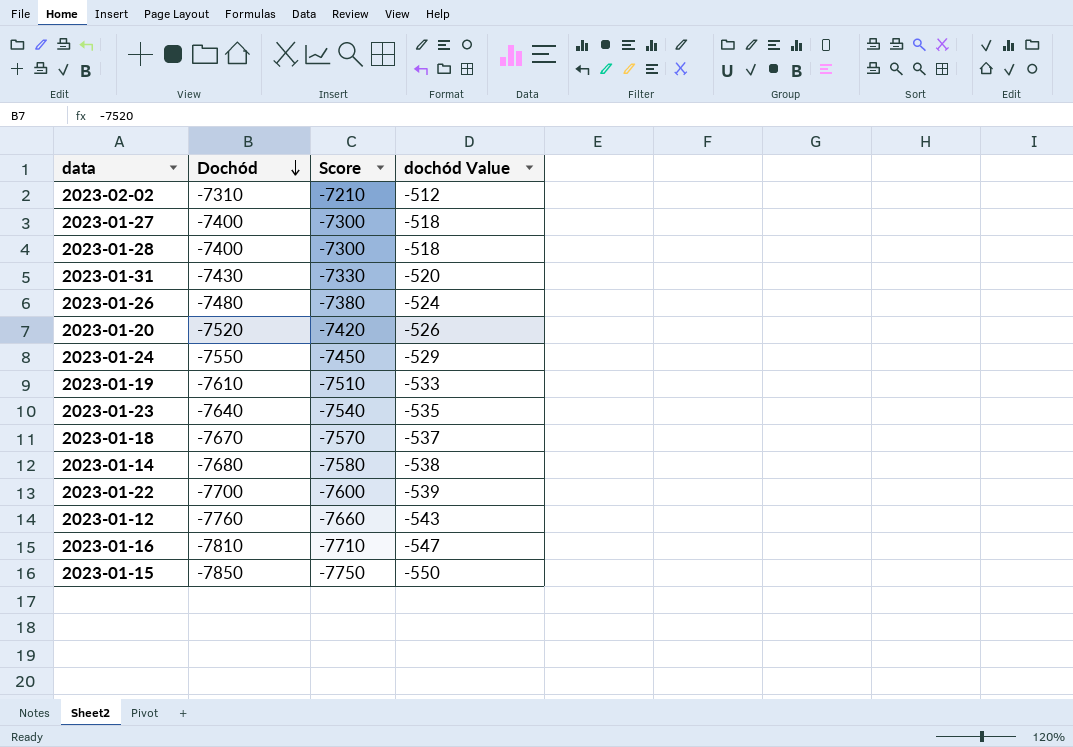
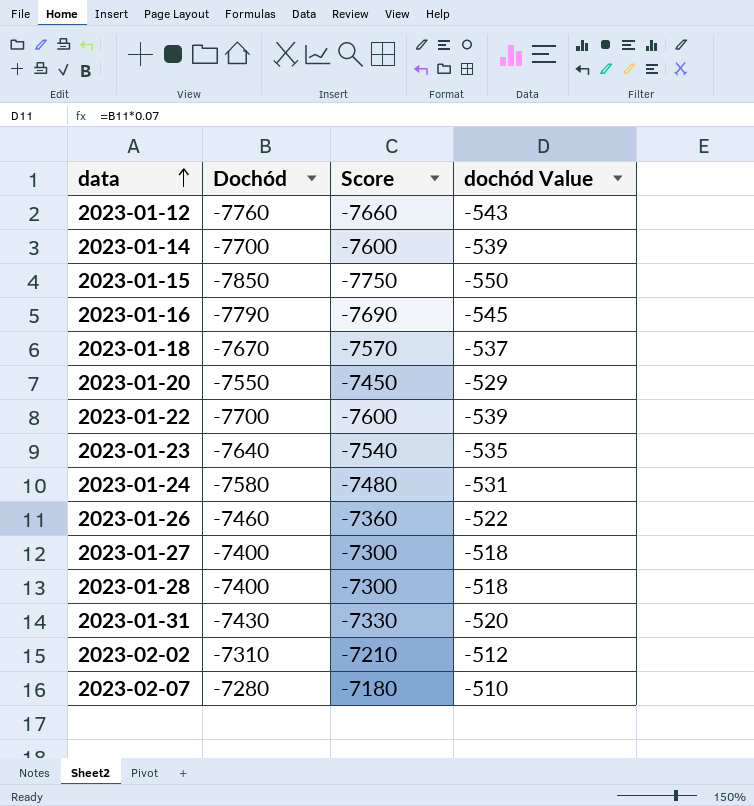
row order: Dochód descending -> data ascending
row 2023-01-19: -7610 | -7510 | -533 -> none
2023-01-14 | Dochód: -7680 -> -7700
2023-01-14 | Score: -7580 -> -7600
2023-01-14 | dochód Value: -538 -> -539
2023-01-16 | Dochód: -7810 -> -7790
2023-01-16 | Score: -7710 -> -7690
2023-01-16 | dochód Value: -547 -> -545
2023-01-20 | Dochód: -7520 -> -7550
2023-01-20 | Score: -7420 -> -7450
2023-01-20 | dochód Value: -526 -> -529
2023-01-24 | Dochód: -7550 -> -7580
2023-01-24 | Score: -7450 -> -7480
2023-01-24 | dochód Value: -529 -> -531
2023-01-26 | Dochód: -7480 -> -7460
2023-01-26 | Score: -7380 -> -7360
2023-01-26 | dochód Value: -524 -> -522
row 2023-02-07: none -> -7280 | -7180 | -510

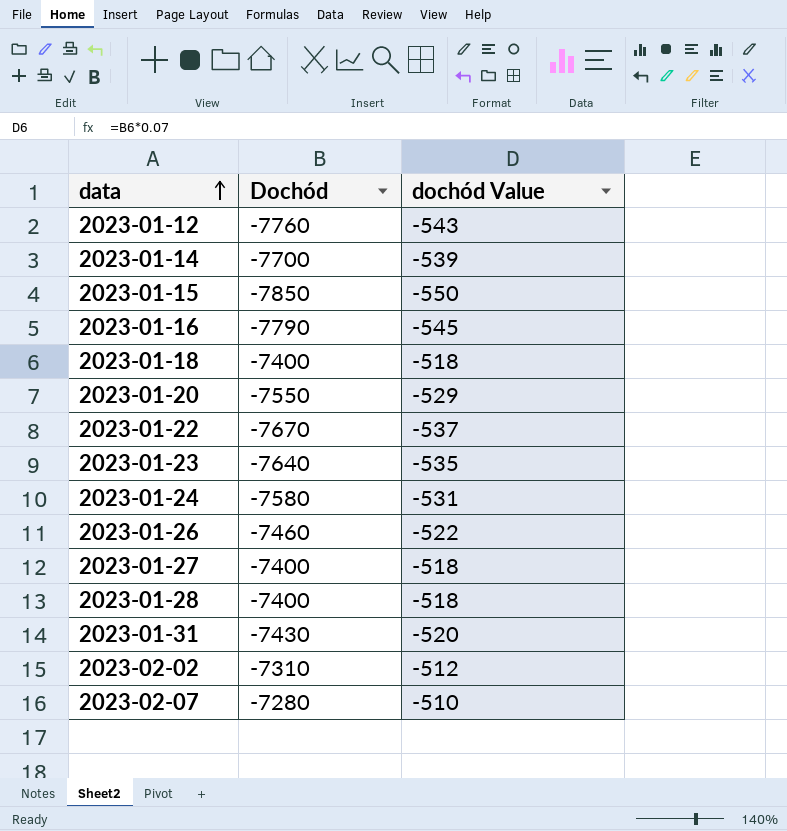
column Score | formula: [Dochód] + 100 -> none
2023-01-18 | Dochód: -7670 -> -7400
2023-01-18 | dochód Value: -537 -> -518
2023-01-22 | Dochód: -7700 -> -7670
2023-01-22 | dochód Value: -539 -> -537

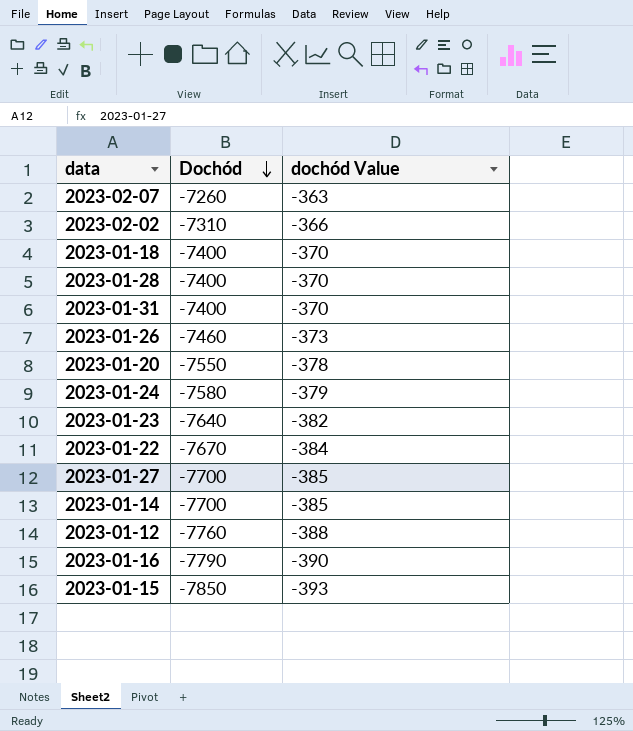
row order: data ascending -> Dochód descending
column dochód Value | formula: [Dochód] * 0.07 -> [Dochód] * 0.05
2023-02-07 | Dochód: -7280 -> -7260
2023-01-31 | Dochód: -7430 -> -7400
2023-01-27 | Dochód: -7400 -> -7700

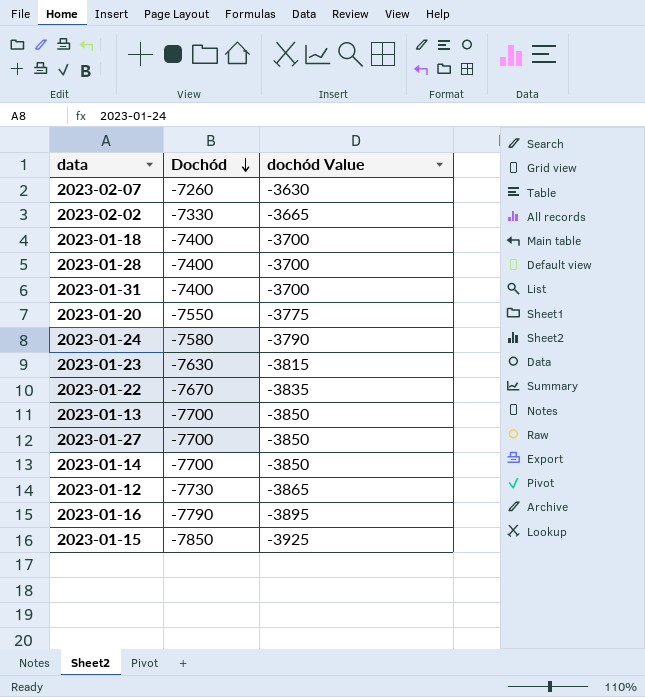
column dochód Value | formula: [Dochód] * 0.05 -> [Dochód] * 0.5
row 2023-01-26: -7460 | -373 -> none
2023-02-02 | Dochód: -7310 -> -7330
2023-01-23 | Dochód: -7640 -> -7630
row 2023-01-13: none -> -7700 | -3850
2023-01-12 | Dochód: -7760 -> -7730

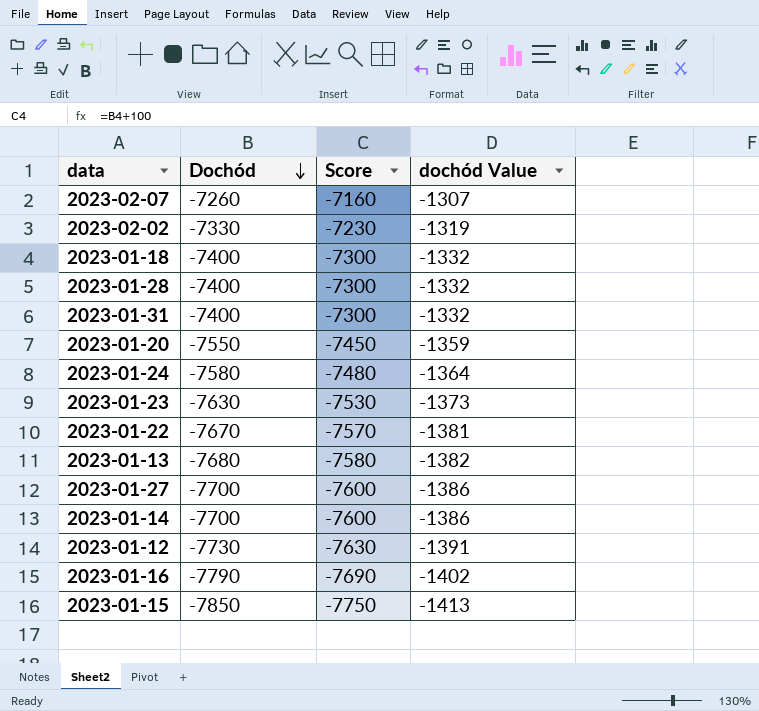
column Score | formula: none -> [Dochód] + 100
column dochód Value | formula: [Dochód] * 0.5 -> [Dochód] * 0.18
2023-01-13 | Dochód: -7700 -> -7680

